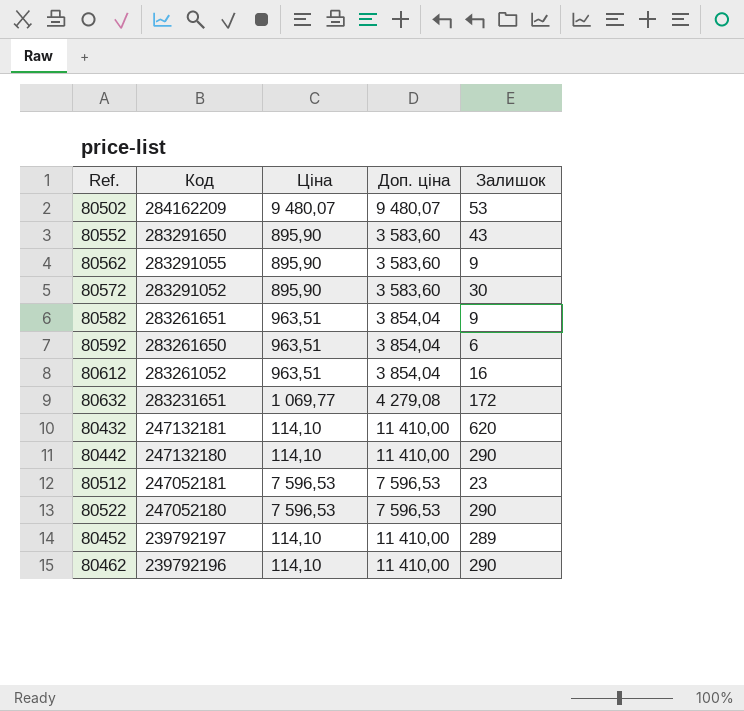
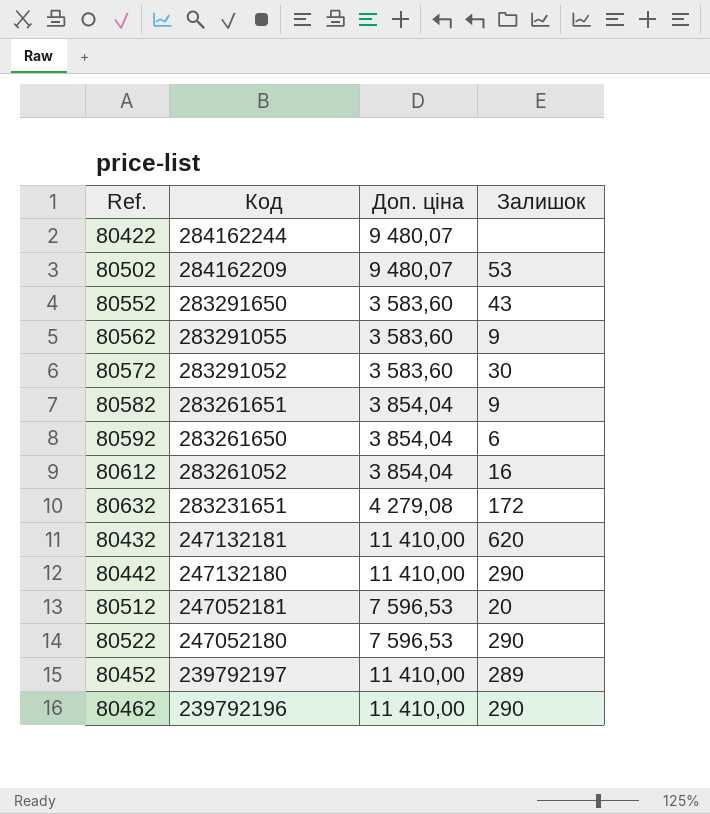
column Ціна | position: 3 -> none
row 80422: none -> 284162244 | 9 480,07 | none
80512 | Залишок: 23 -> 20

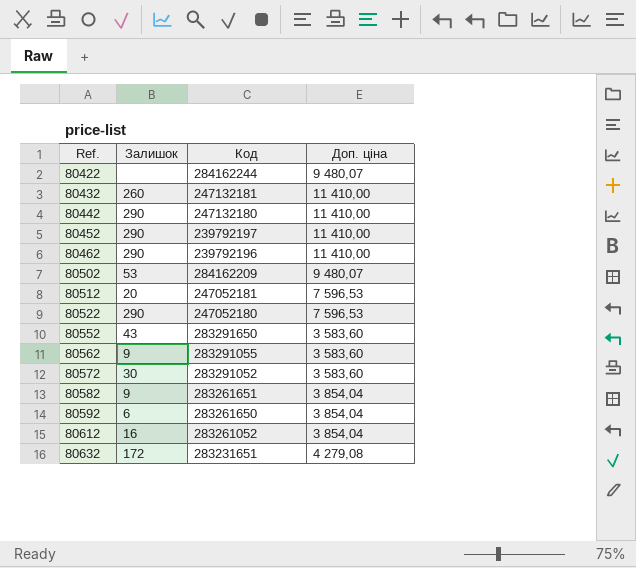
row order: Код descending -> Ref. ascending
column Залишок | position: 4 -> 2
80432 | Залишок: 620 -> 260
80452 | Залишок: 289 -> 290

